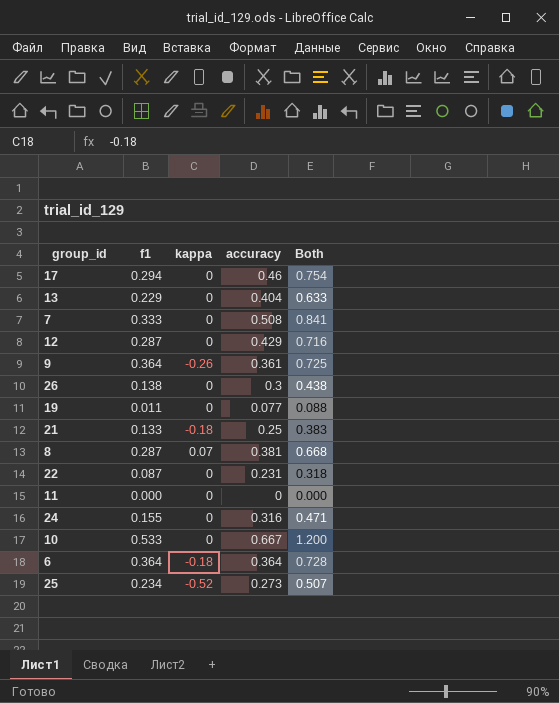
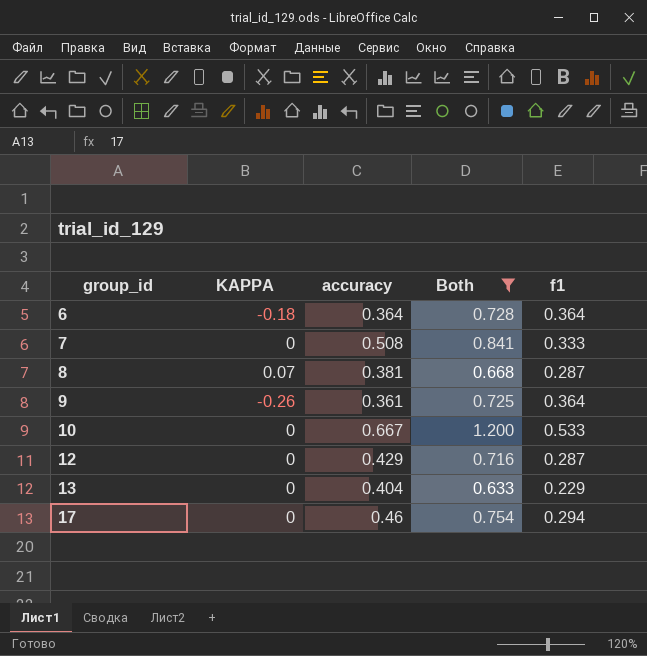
filter: none -> Both >= 0.633
row order: none -> group_id ascending
column name: kappa -> KAPPA
column f1 | position: 2 -> 5

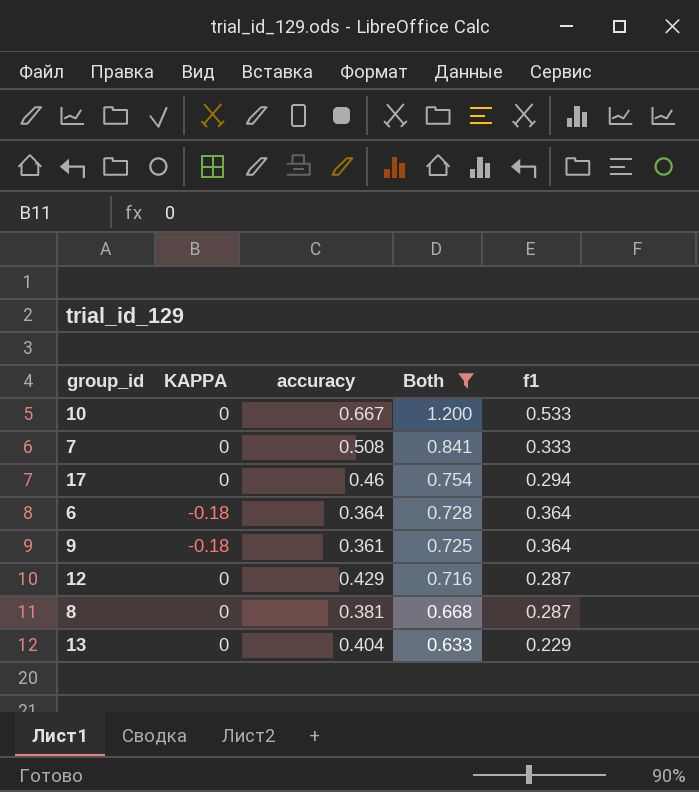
row order: group_id ascending -> Both descending
9 | KAPPA: -0.26 -> -0.18
8 | KAPPA: 0.07 -> 0

